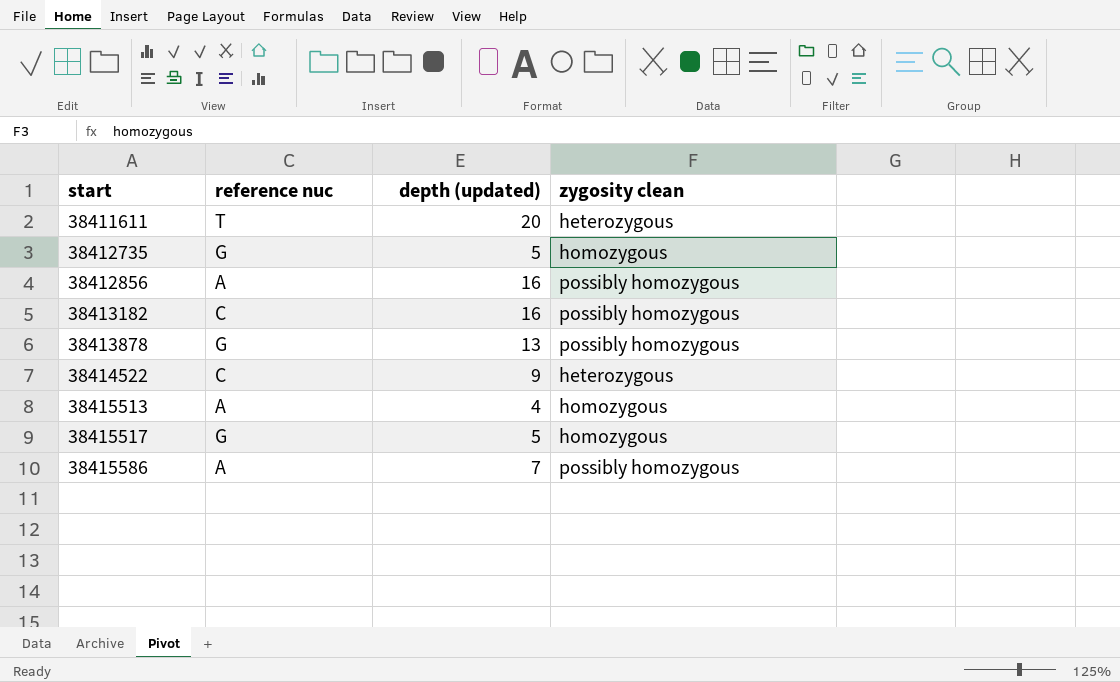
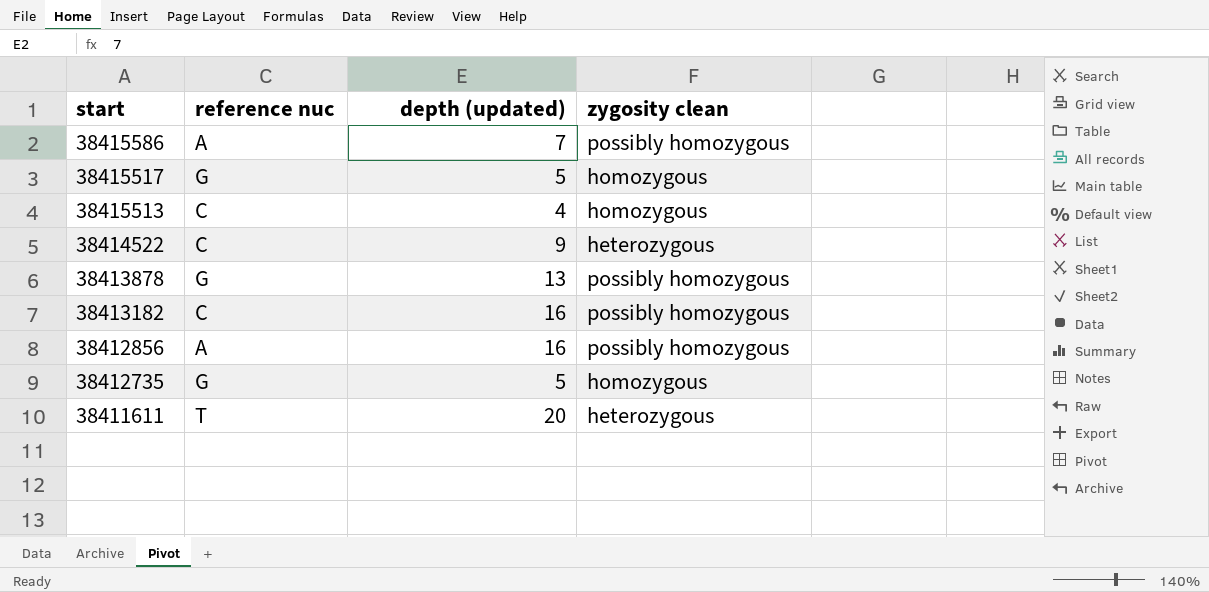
row order: start ascending -> start descending
38415513 | reference nuc: A -> C

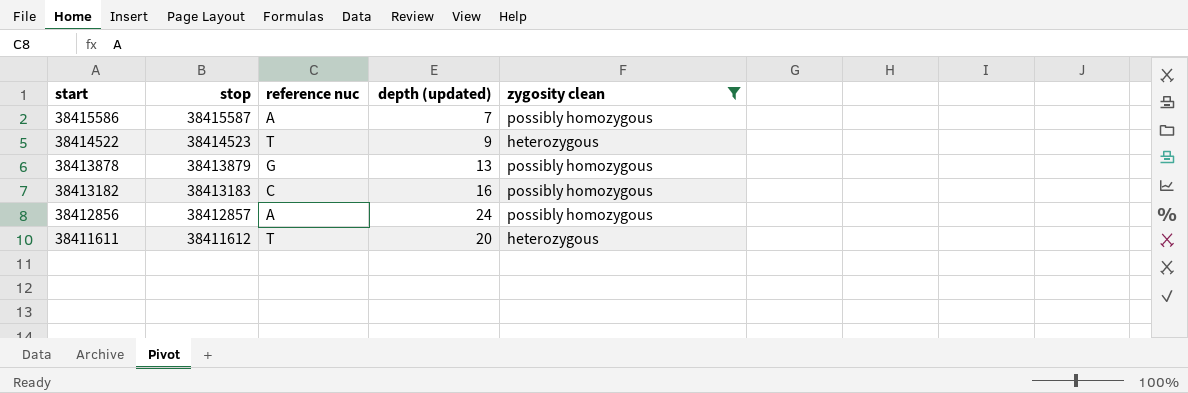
filter: none -> zygosity clean != homozygous
column stop | position: none -> 2
38414522 | reference nuc: C -> T
38412856 | depth (updated): 16 -> 24

